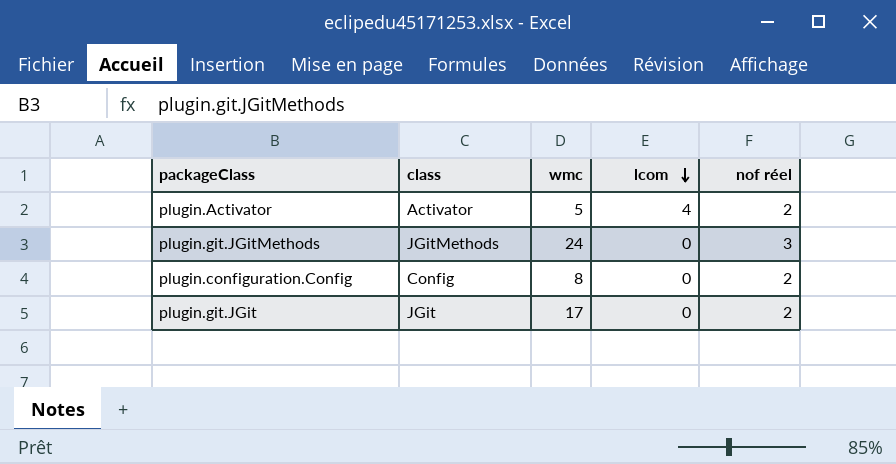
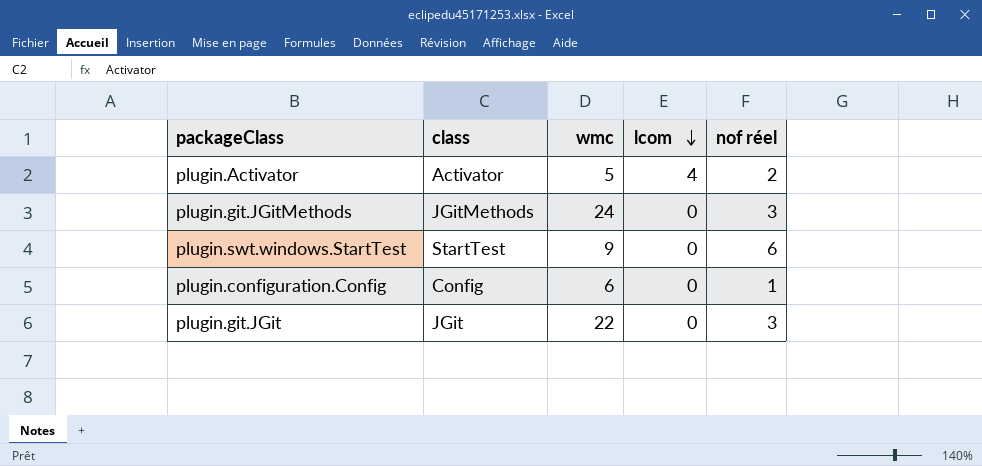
row plugin.swt.windows.StartTest: none -> StartTest | 9 | 0 | 6
plugin.configuration.Config | wmc: 8 -> 6
plugin.configuration.Config | nof réel: 2 -> 1
plugin.git.JGit | wmc: 17 -> 22
plugin.git.JGit | nof réel: 2 -> 3

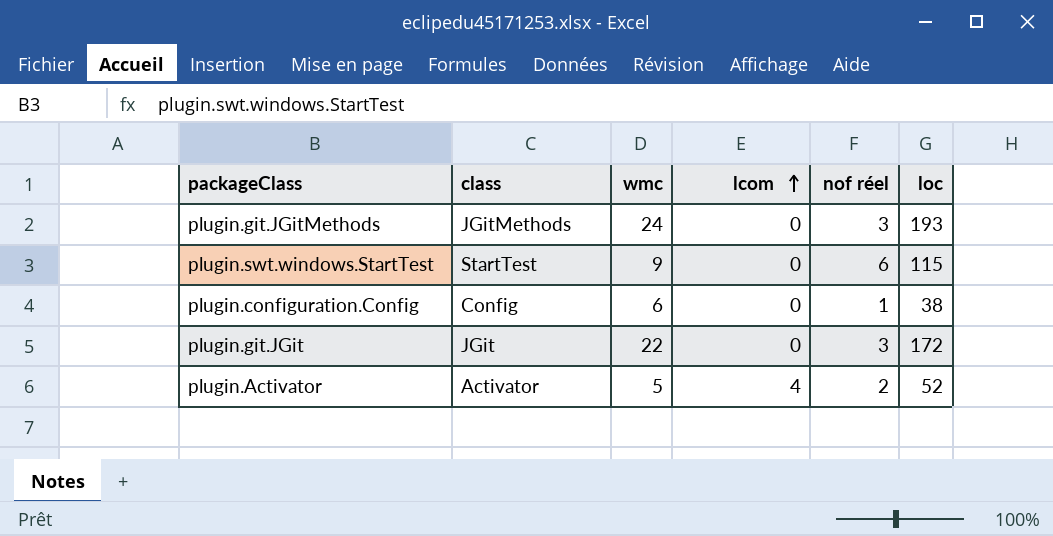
row order: lcom descending -> lcom ascending
column loc | position: none -> 6

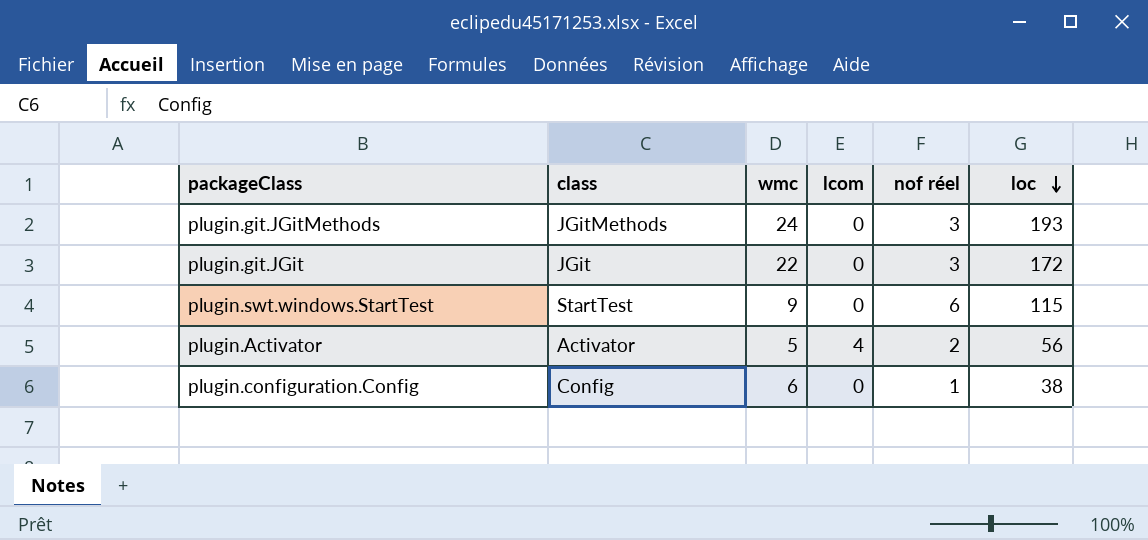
row order: lcom ascending -> loc descending
plugin.Activator | loc: 52 -> 56

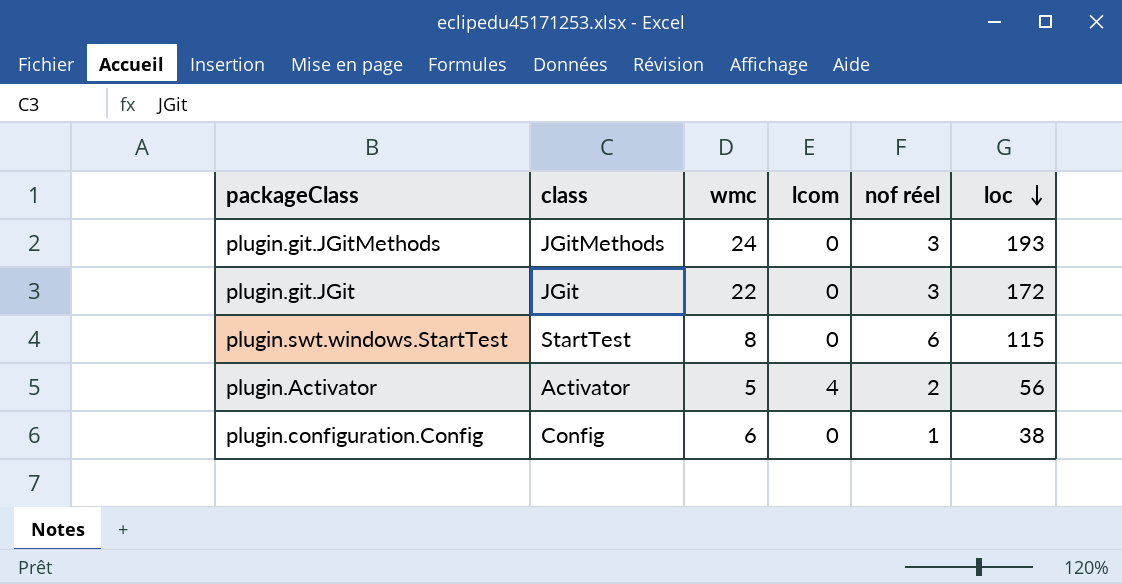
plugin.swt.windows.StartTest | wmc: 9 -> 8

